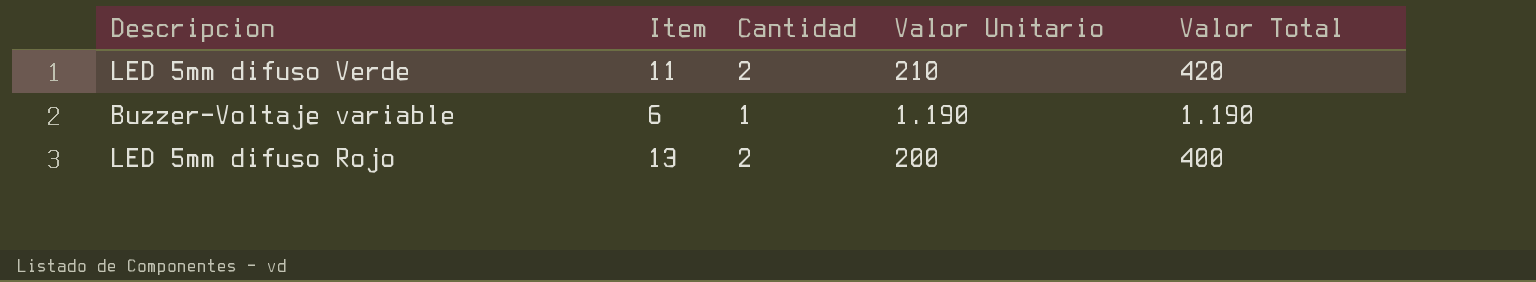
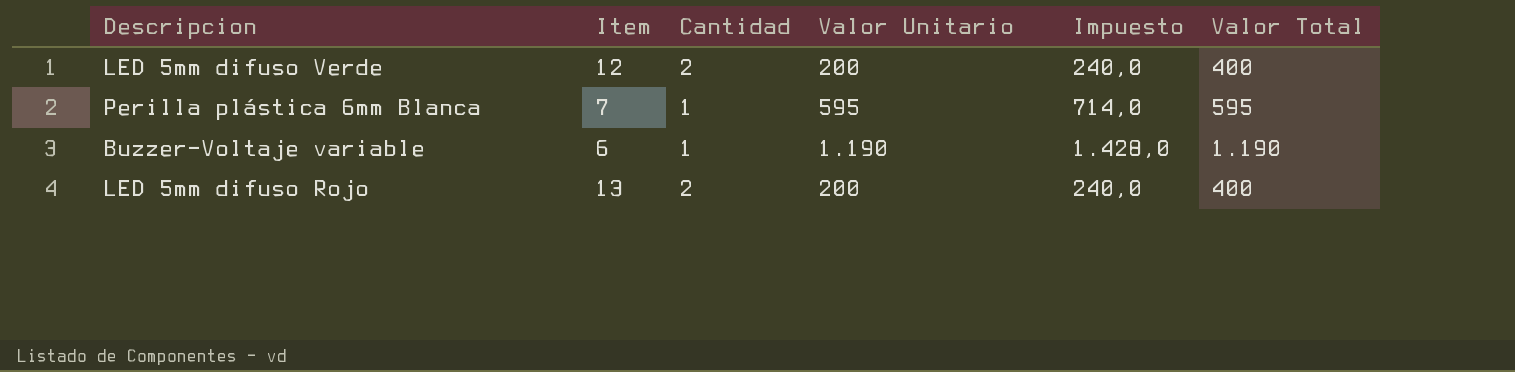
column Impuesto | formula: none -> [Valor Unitario] * 1,2
LED 5mm difuso Verde | Item: 11 -> 12
LED 5mm difuso Verde | Valor Unitario: 210 -> 200
LED 5mm difuso Verde | Valor Total: 420 -> 400
row Perilla plástica 6mm Blanca: none -> 7 | 1 | 595 | 714,0 | 595

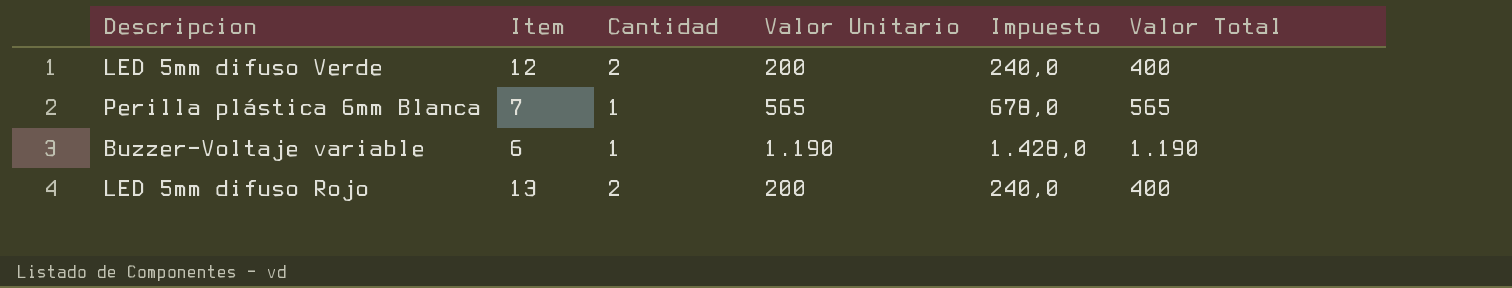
Perilla plástica 6mm Blanca | Valor Unitario: 595 -> 565
Perilla plástica 6mm Blanca | Impuesto: 714,0 -> 678,0
Perilla plástica 6mm Blanca | Valor Total: 595 -> 565

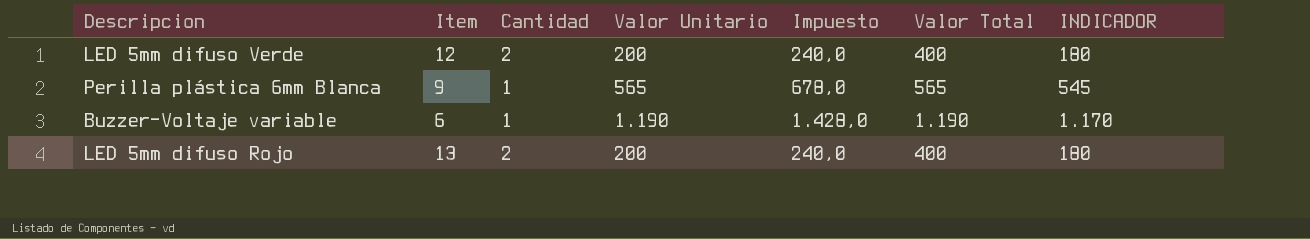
column INDICADOR | formula: none -> [Valor Unitario] - 20
Perilla plástica 6mm Blanca | Item: 7 -> 9

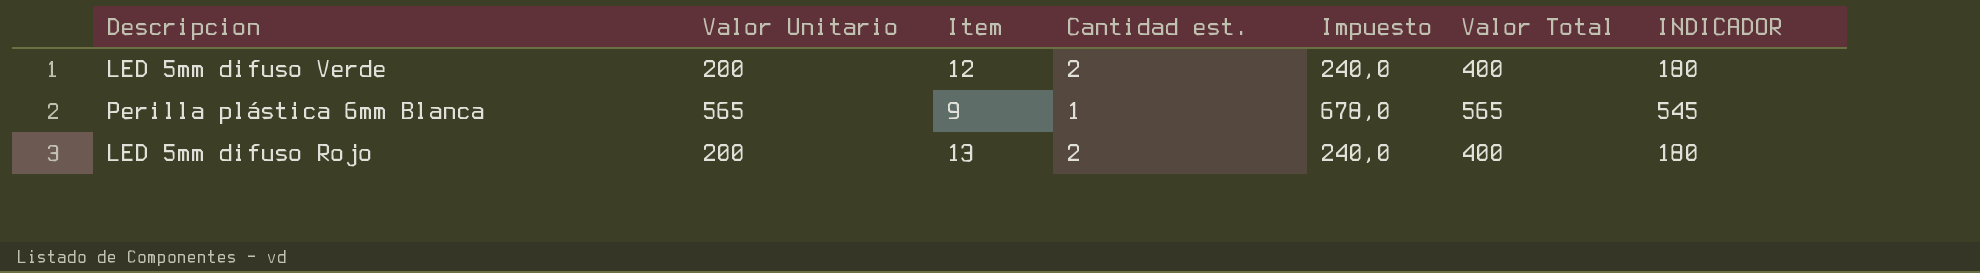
column Valor Unitario | position: 4 -> 2
column name: Cantidad -> Cantidad est.
row Buzzer-Voltaje variable: 6 | 1 | 1.190 | 1.428,0 | 1.190 | 1.170 -> none

